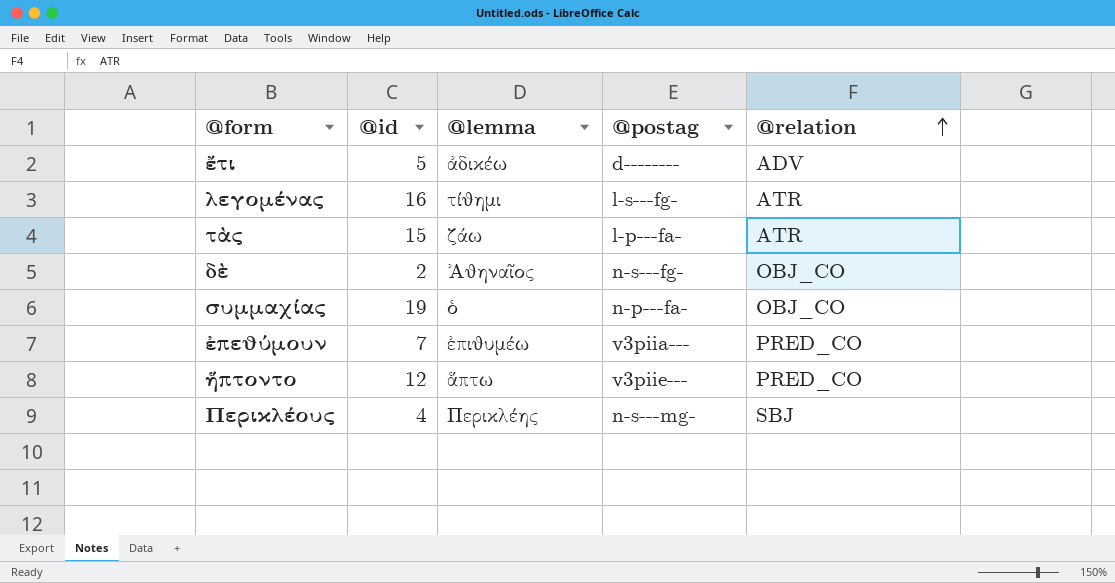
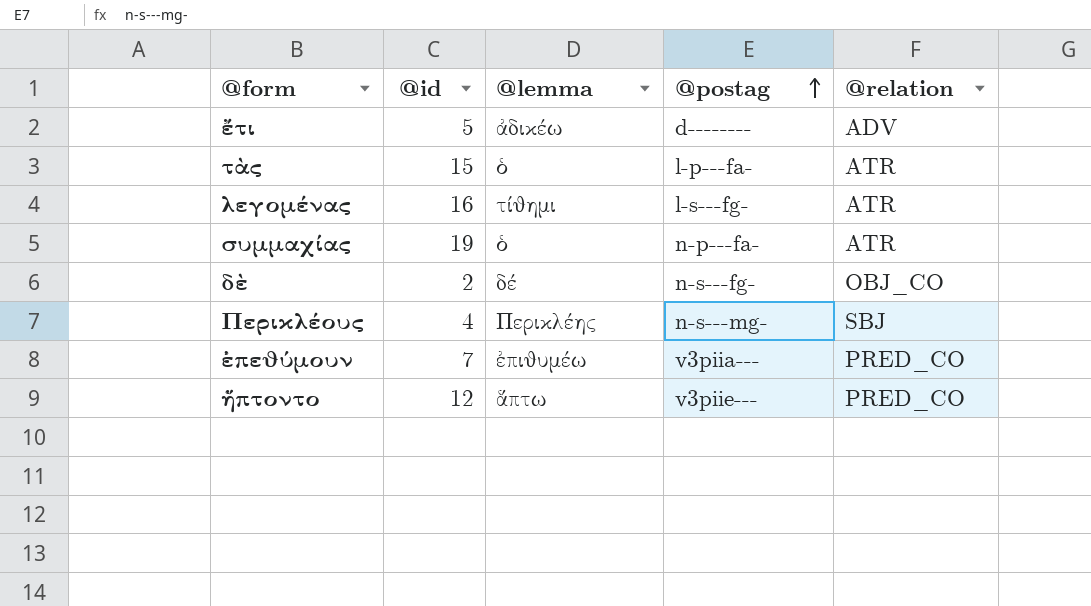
row order: @relation ascending -> @postag ascending
τὰς | @lemma: ζάω -> ὁ
συμμαχίας | @relation: OBJ_CO -> ATR
δὲ | @lemma: Ἀθηναῖος -> δέ

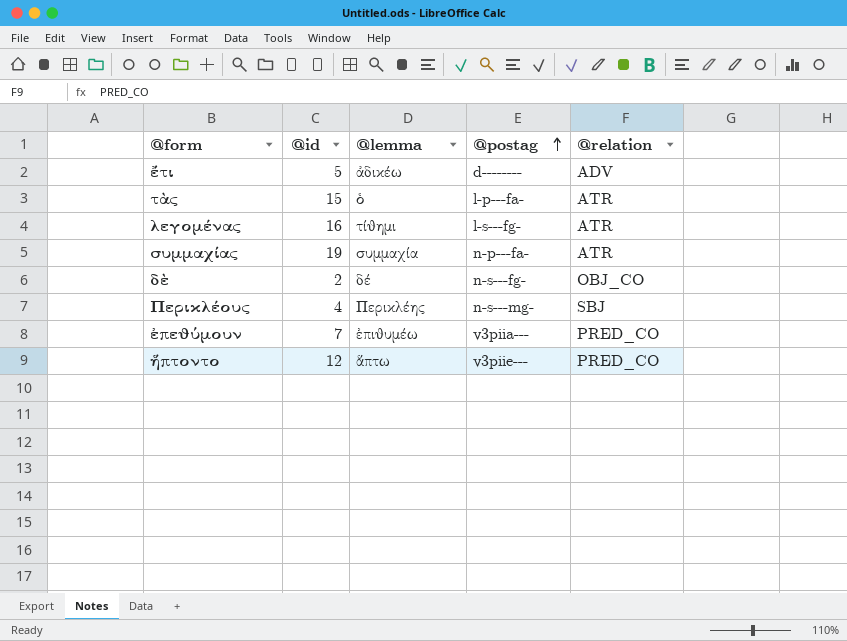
συμμαχίας | @lemma: ὁ -> συμμαχία

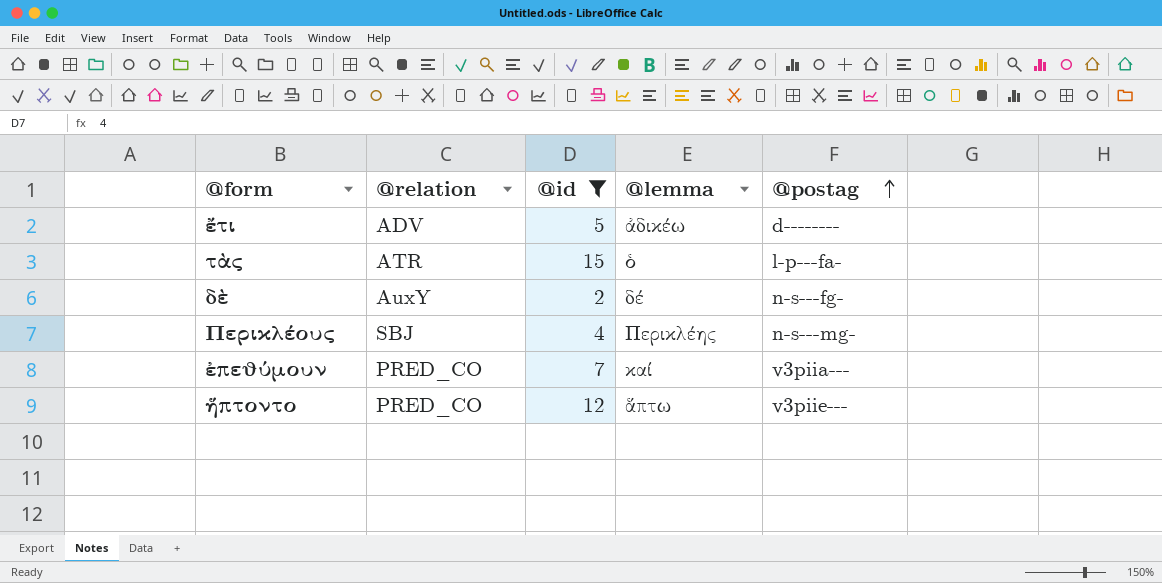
filter: none -> @id <= 15
column @relation | position: 5 -> 2
δὲ | @relation: OBJ_CO -> AuxY
ἐπεθύμουν | @lemma: ἐπιθυμέω -> καί

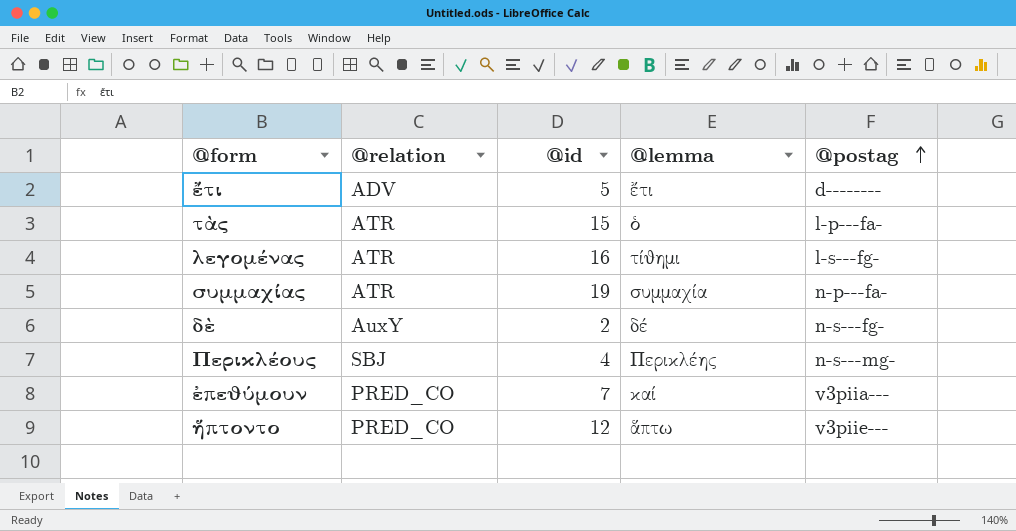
filter: @id <= 15 -> none
ἔτι | @lemma: ἀδικέω -> ἔτι

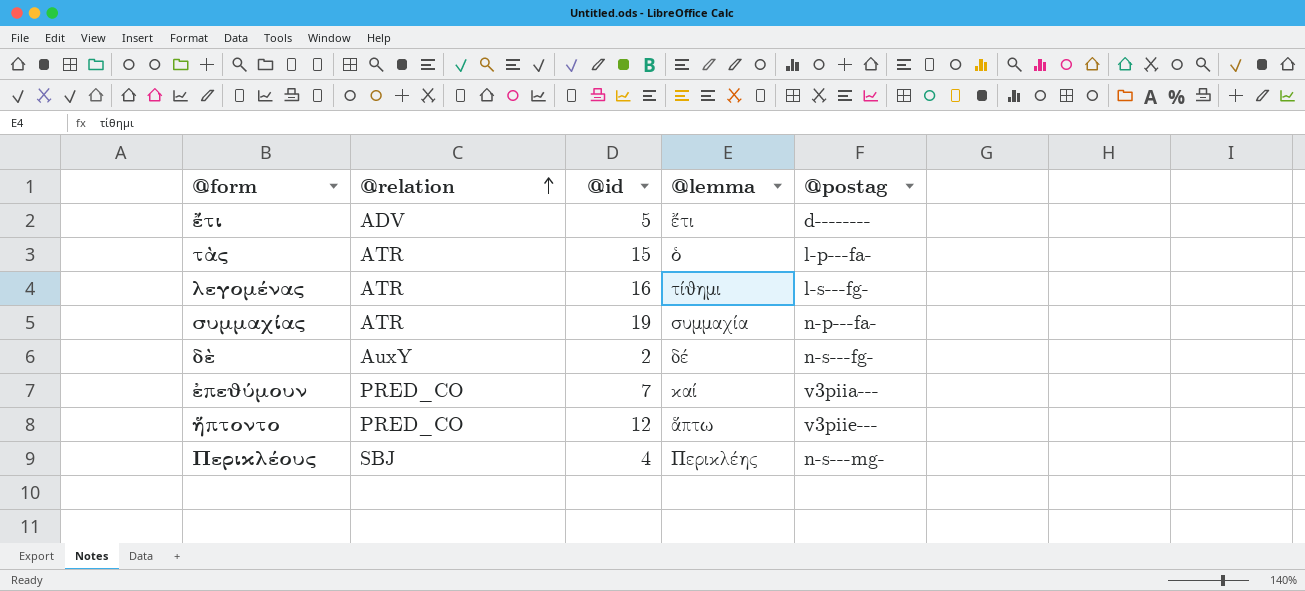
row order: @postag ascending -> @relation ascending

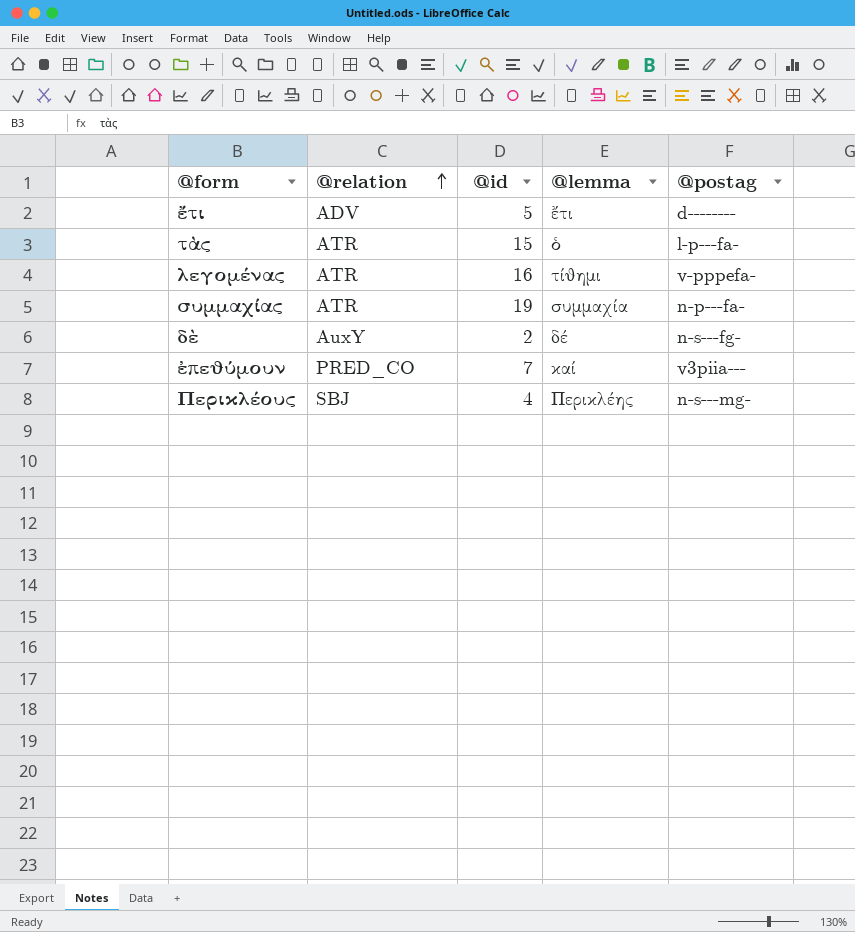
row ἥπτοντο: PRED_CO | 12 | ἅπτω | v3piie--- -> none
λεγομένας | @postag: l-s---fg- -> v-pppefa-

